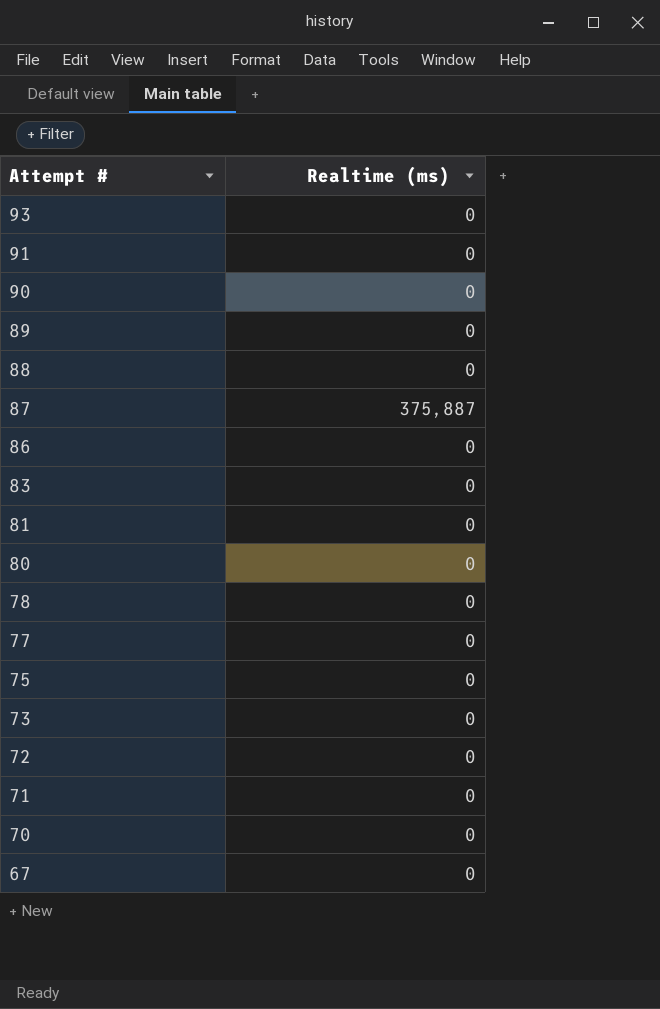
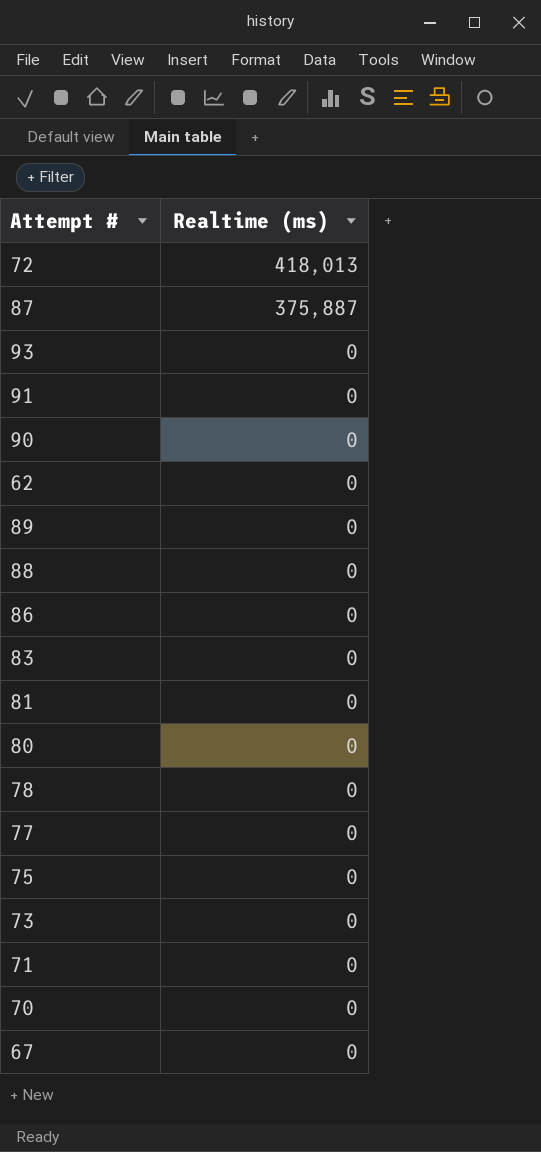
row order: Attempt # descending -> Realtime (ms) descending
72 | Realtime (ms): 0 -> 418,013
row 62: none -> 0

